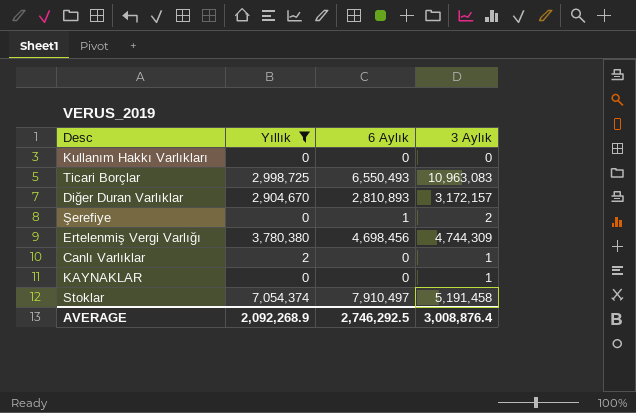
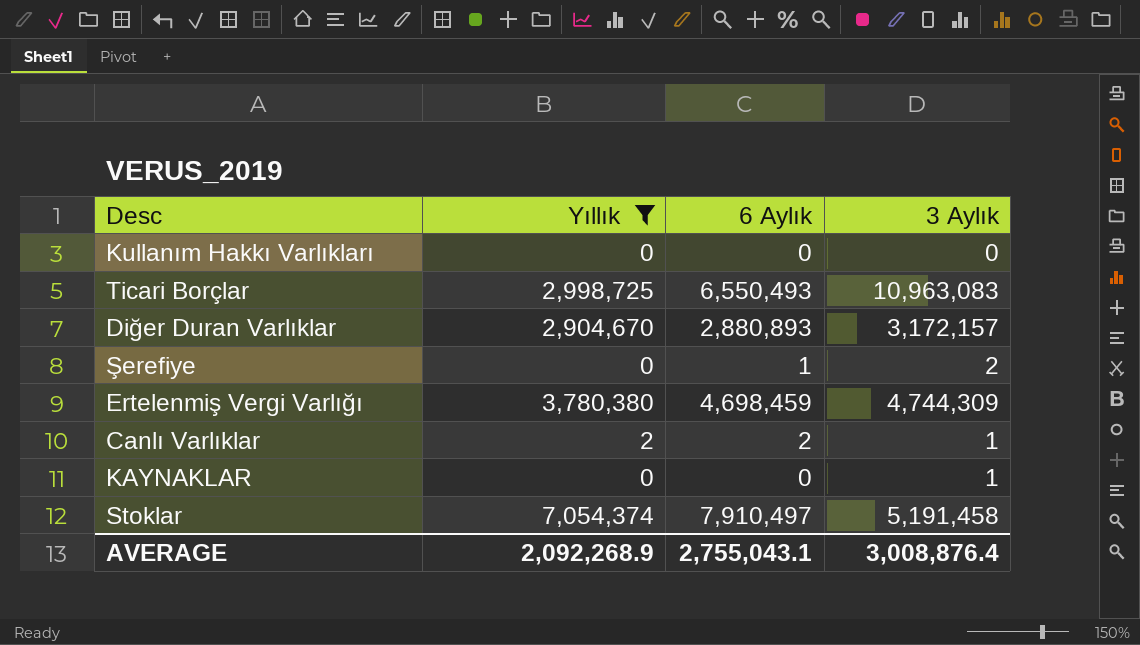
Diğer Duran Varlıklar | 6 Aylık: 2,810,893 -> 2,880,893
Ertelenmiş Vergi Varlığı | 6 Aylık: 4,698,456 -> 4,698,459
Canlı Varlıklar | 6 Aylık: 0 -> 2
AVERAGE | 6 Aylık: 2,746,292.5 -> 2,755,043.1

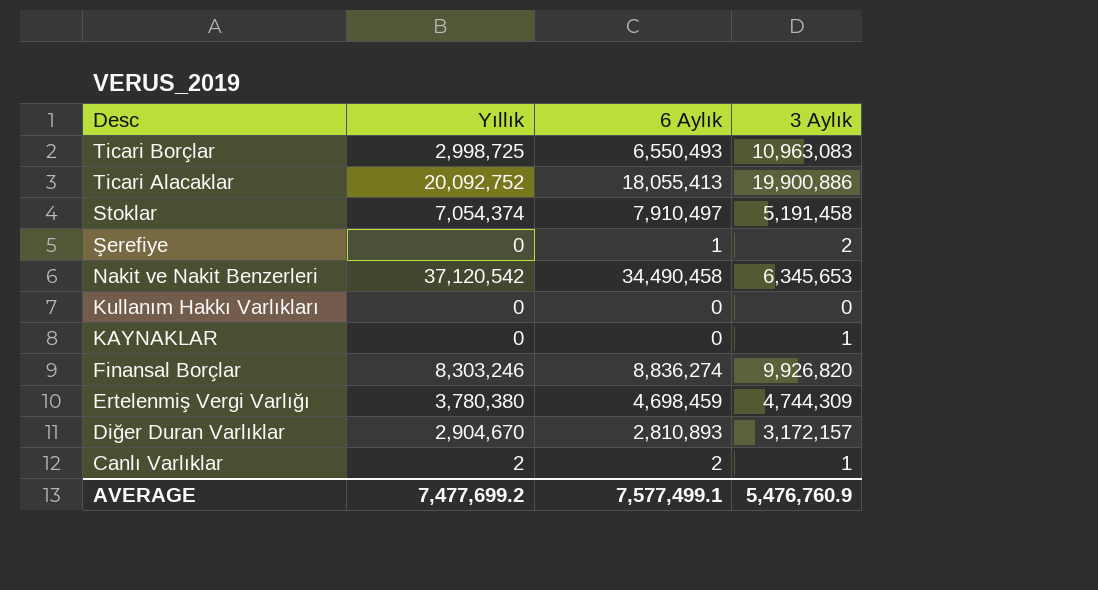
filter: Yıllık <= 7,054,374 -> none
row order: none -> Desc descending
Diğer Duran Varlıklar | 6 Aylık: 2,880,893 -> 2,810,893
AVERAGE | Yıllık: 2,092,268.9 -> 7,477,699.2
AVERAGE | 6 Aylık: 2,755,043.1 -> 7,577,499.1
AVERAGE | 3 Aylık: 3,008,876.4 -> 5,476,760.9

